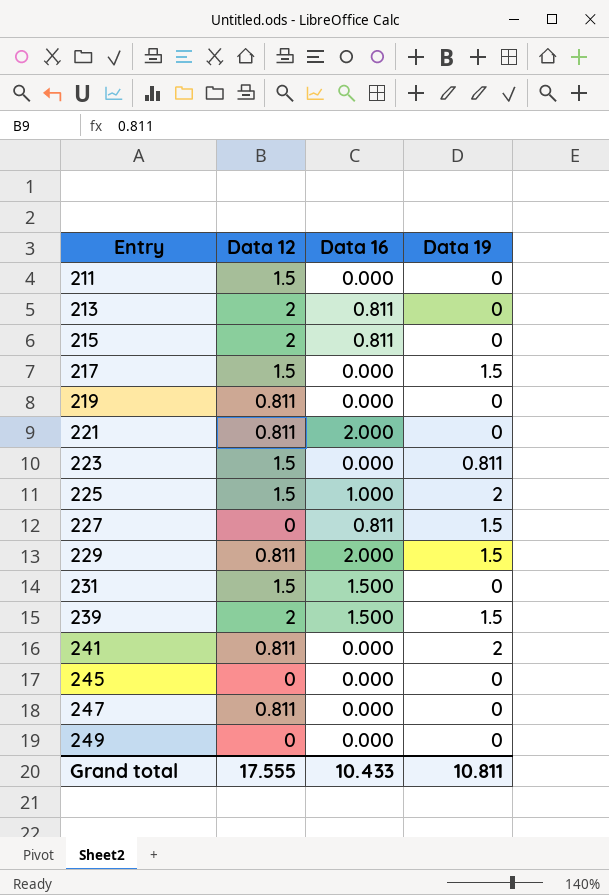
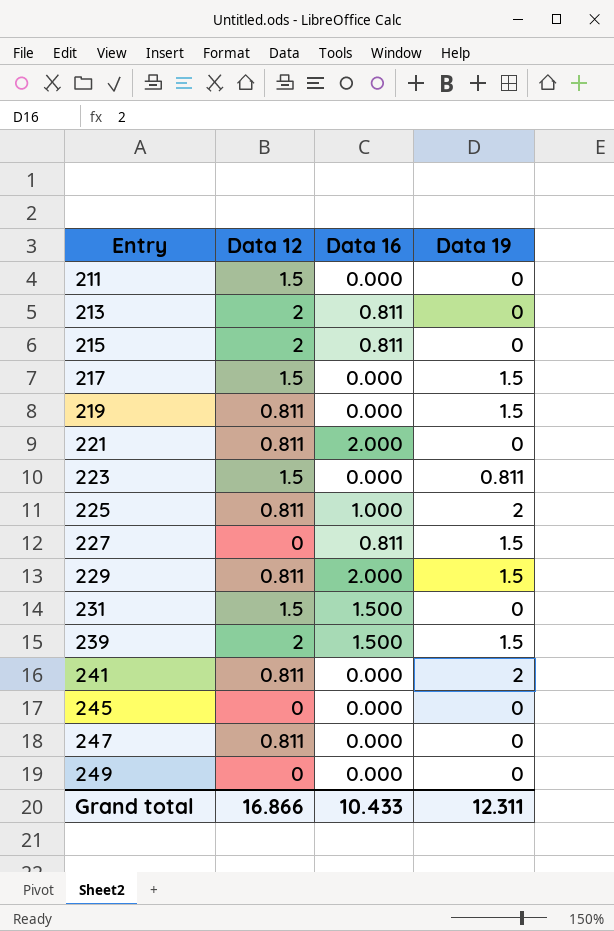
219 | Data 19: 0 -> 1.5
225 | Data 12: 1.5 -> 0.811
Grand total | Data 12: 17.555 -> 16.866
Grand total | Data 19: 10.811 -> 12.311

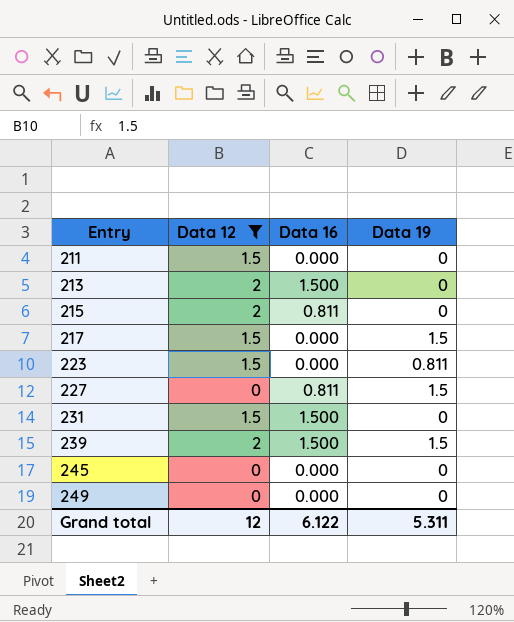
filter: none -> Data 12 != 0.811
213 | Data 16: 0.811 -> 1.500
Grand total | Data 12: 16.866 -> 12
Grand total | Data 16: 10.433 -> 6.122
Grand total | Data 19: 12.311 -> 5.311

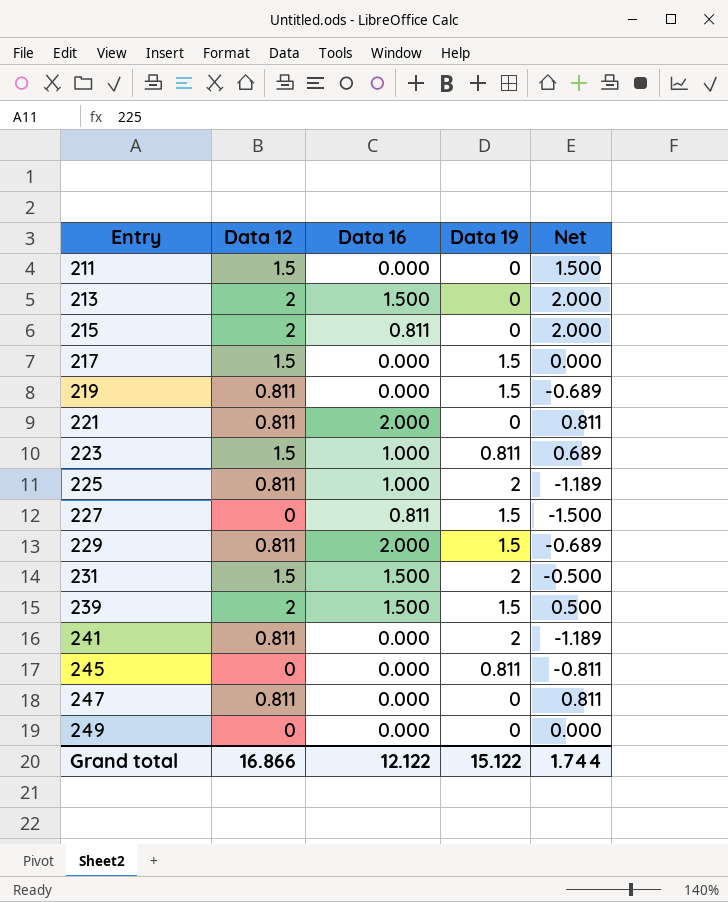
filter: Data 12 != 0.811 -> none
column Net | formula: none -> [Data 12] - [Data 19]
223 | Data 16: 0.000 -> 1.000
231 | Data 19: 0 -> 2
245 | Data 19: 0 -> 0.811
Grand total | Data 12: 12 -> 16.866
Grand total | Data 16: 6.122 -> 12.122
Grand total | Data 19: 5.311 -> 15.122

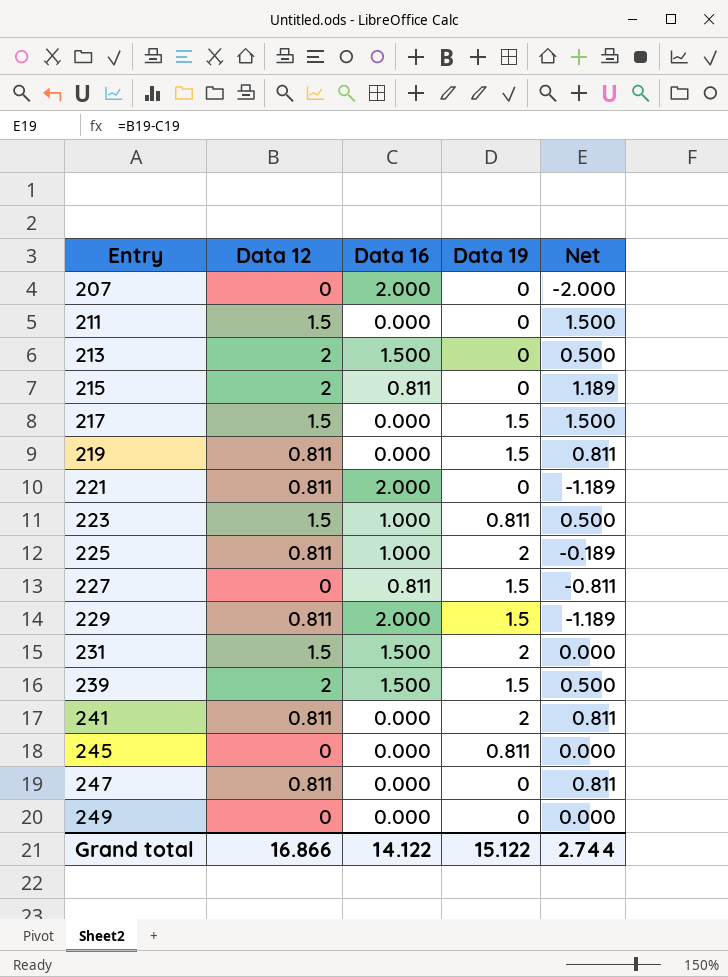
column Net | formula: [Data 12] - [Data 19] -> [Data 12] - [Data 16]
row 207: none -> 0 | 2.000 | 0 | -2.000
Grand total | Data 16: 12.122 -> 14.122
Grand total | Net: 1.744 -> 2.744

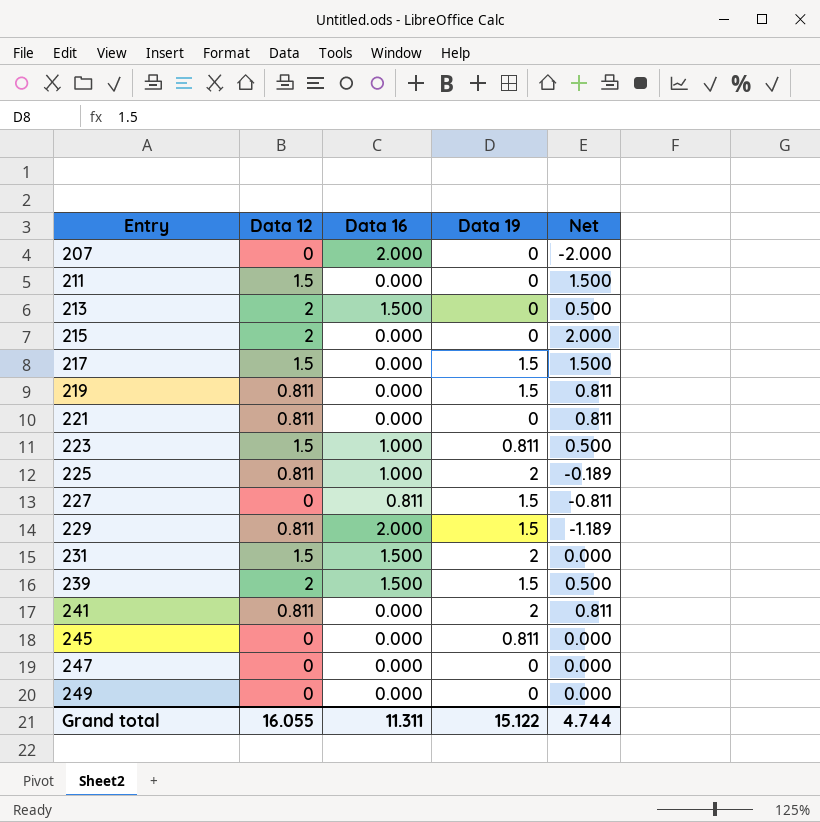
215 | Data 16: 0.811 -> 0.000
215 | Net: 1.189 -> 2.000
221 | Data 16: 2.000 -> 0.000
221 | Net: -1.189 -> 0.811
247 | Data 12: 0.811 -> 0
247 | Net: 0.811 -> 0.000
Grand total | Data 12: 16.866 -> 16.055
Grand total | Data 16: 14.122 -> 11.311
Grand total | Net: 2.744 -> 4.744

